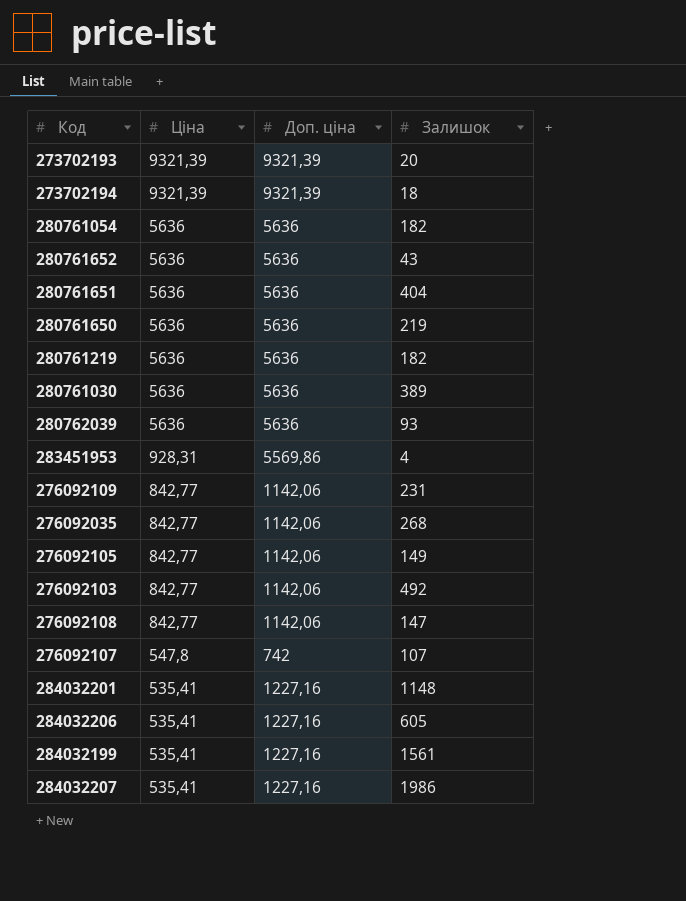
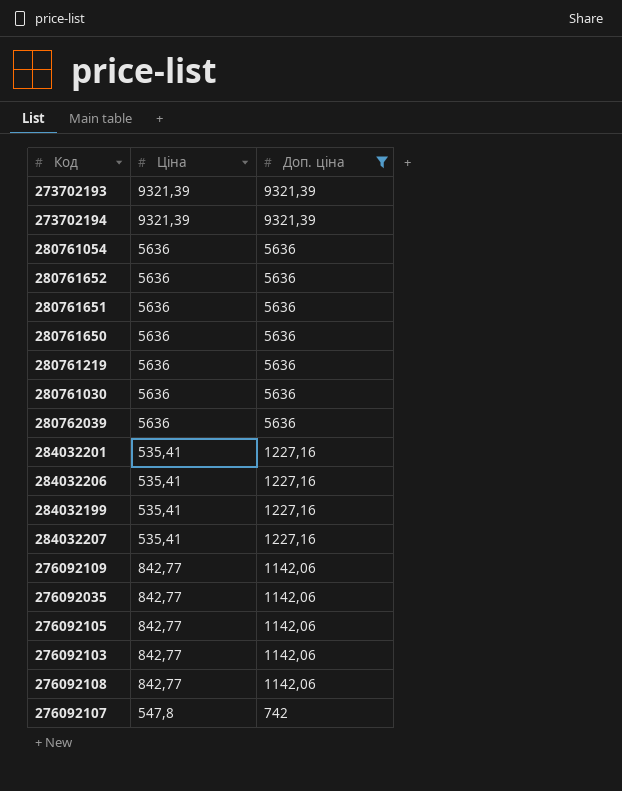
filter: none -> Доп. ціна != 5569,86
row order: Ціна descending -> Доп. ціна descending
column Залишок | position: 4 -> none

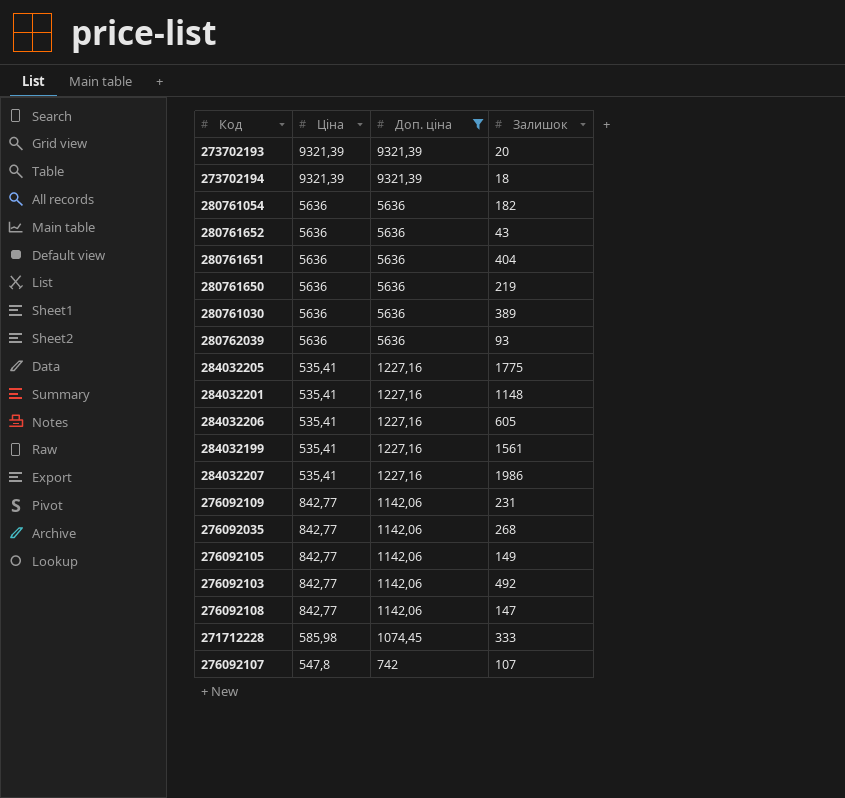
column Залишок | position: none -> 4
row 280761219: 5636 | 5636 -> none
row 284032205: none -> 535,41 | 1227,16 | 1775
row 271712228: none -> 585,98 | 1074,45 | 333

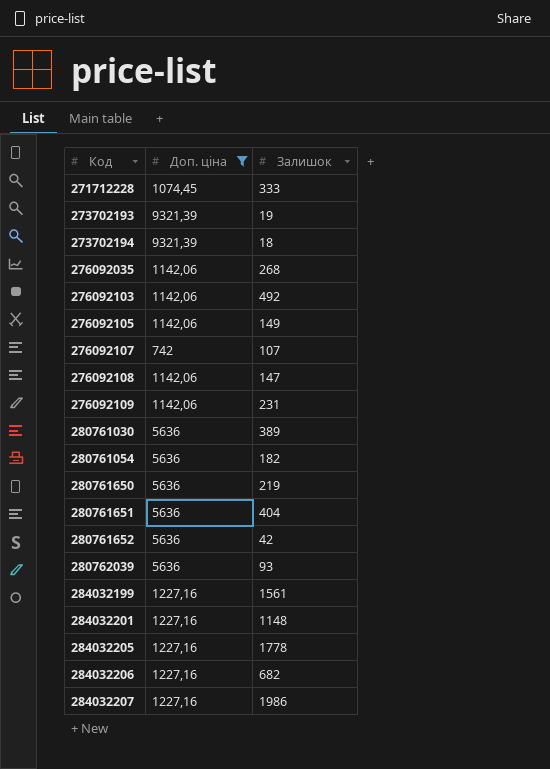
row order: Доп. ціна descending -> Код ascending
column Ціна | position: 2 -> none
273702193 | Залишок: 20 -> 19
280761652 | Залишок: 43 -> 42
284032205 | Залишок: 1775 -> 1778
284032206 | Залишок: 605 -> 682

